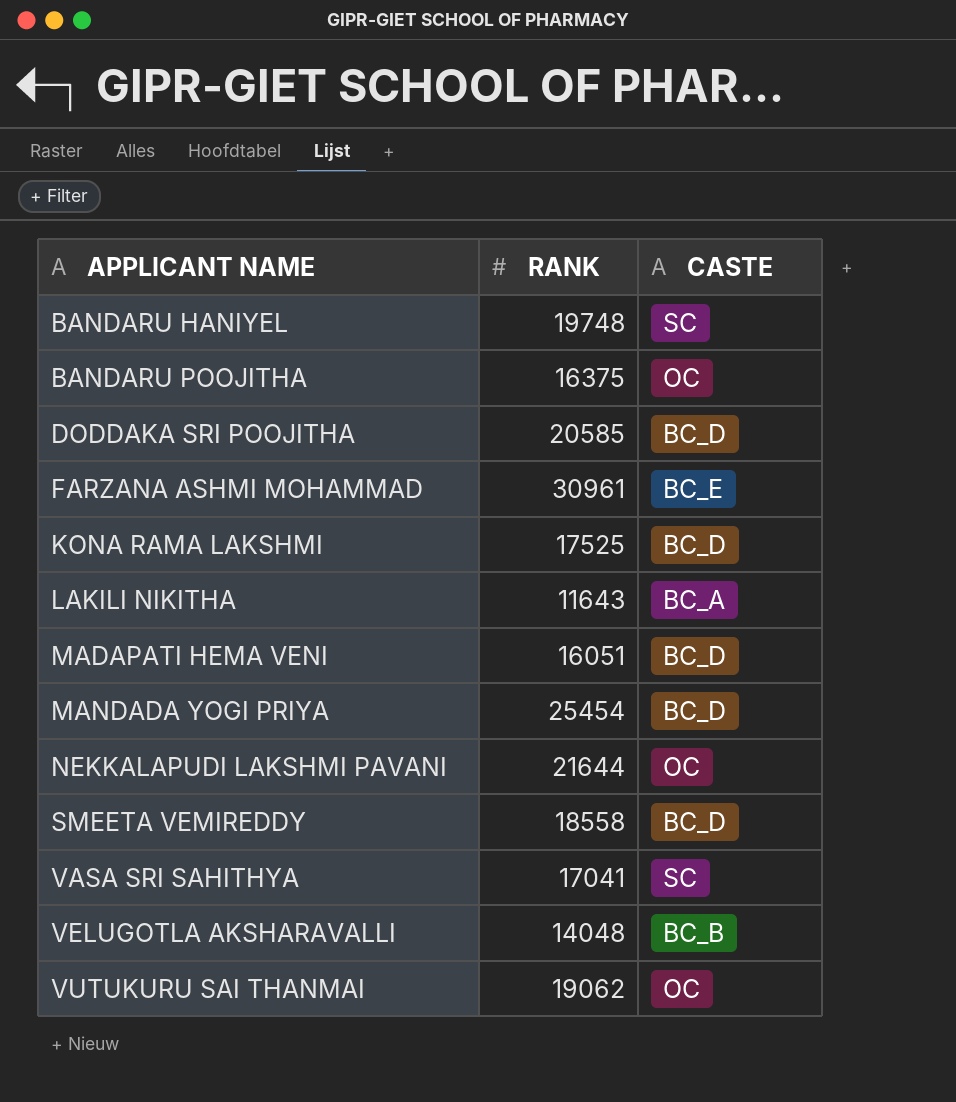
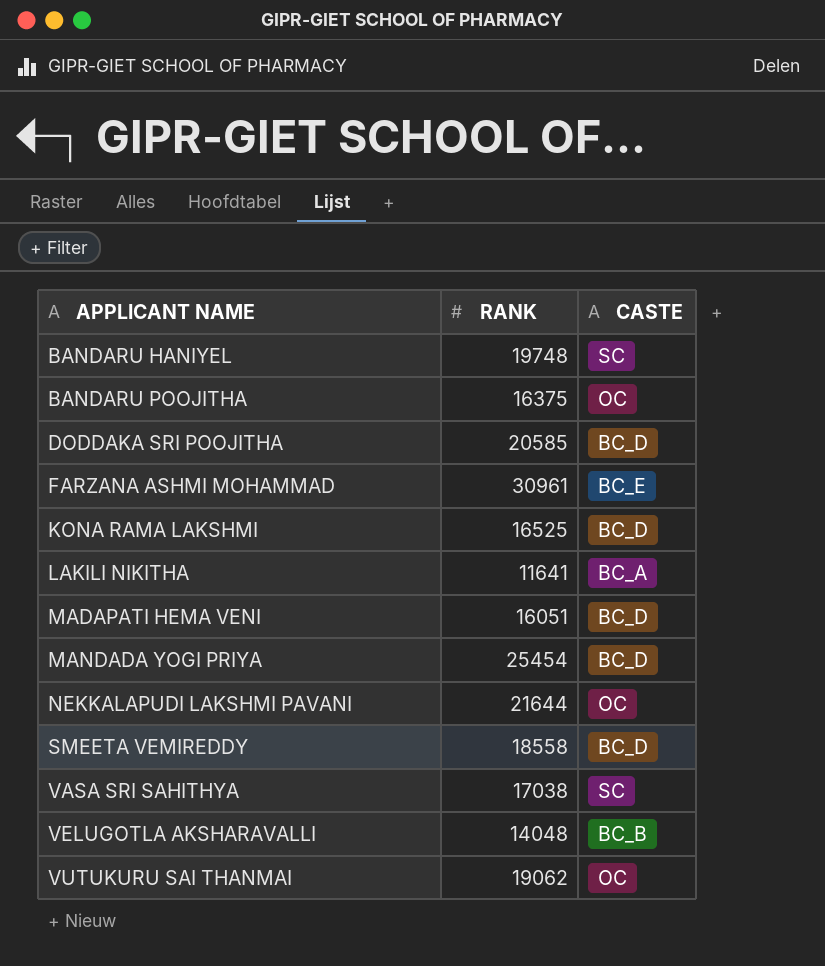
KONA RAMA LAKSHMI | RANK: 17525 -> 16525
LAKILI NIKITHA | RANK: 11643 -> 11641
VASA SRI SAHITHYA | RANK: 17041 -> 17038

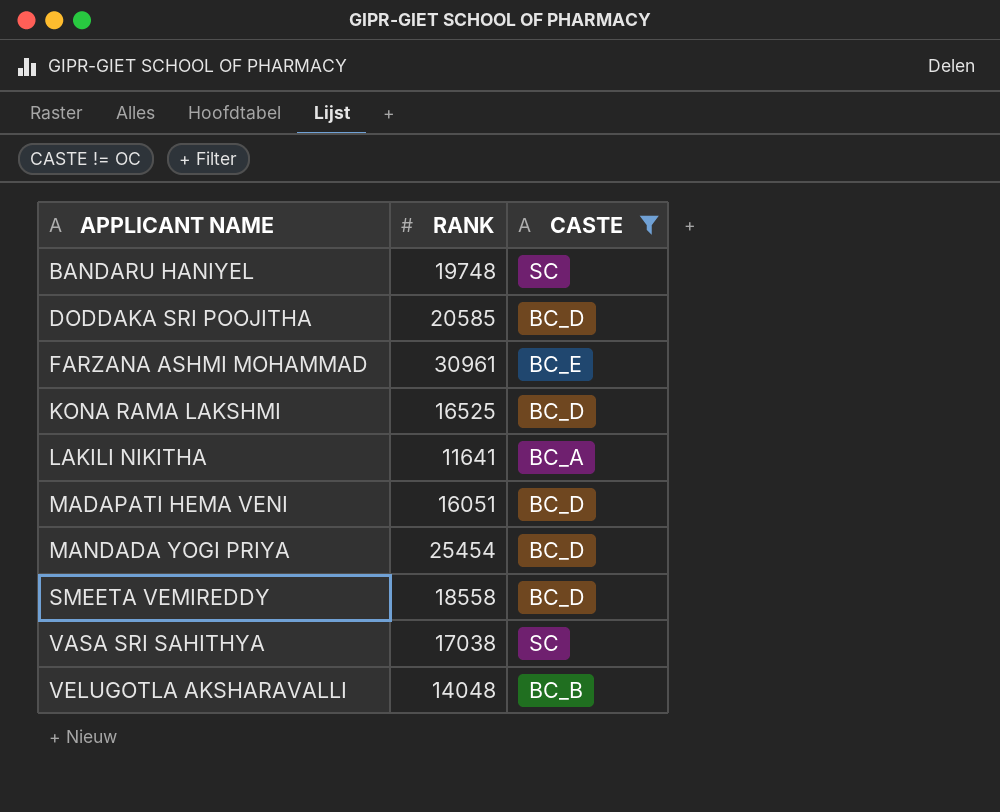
filter: none -> CASTE != OC

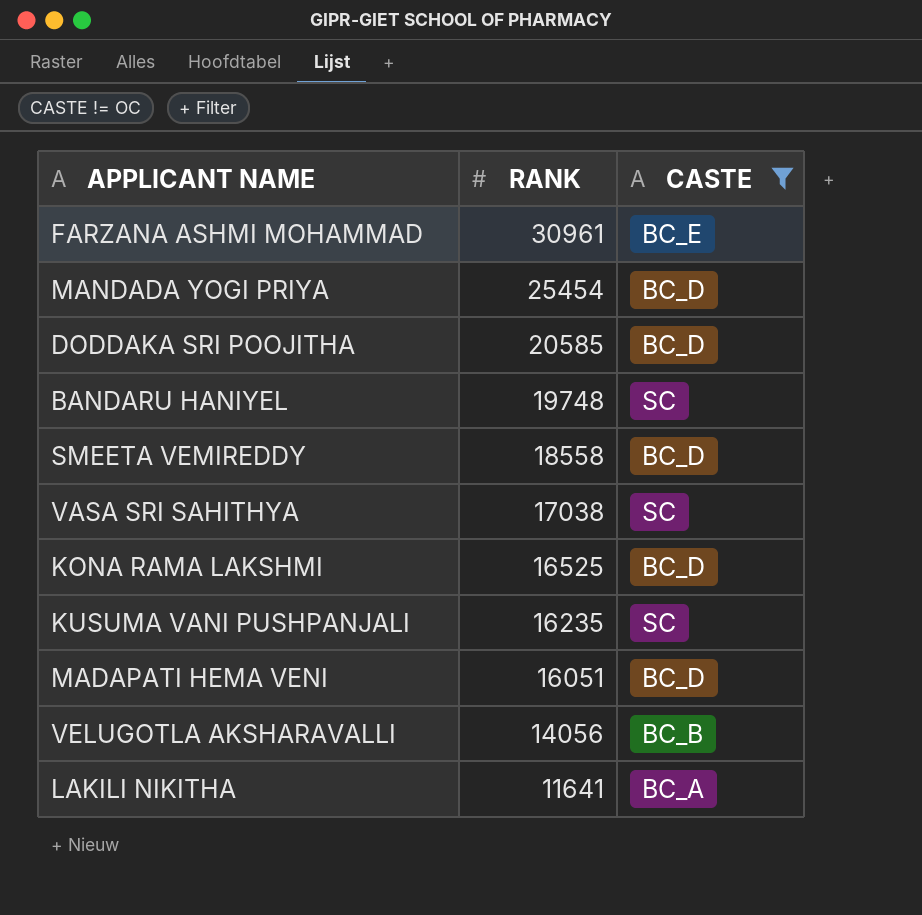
row order: APPLICANT NAME ascending -> RANK descending
row KUSUMA VANI PUSHPANJALI: none -> 16235 | SC
VELUGOTLA AKSHARAVALLI | RANK: 14048 -> 14056

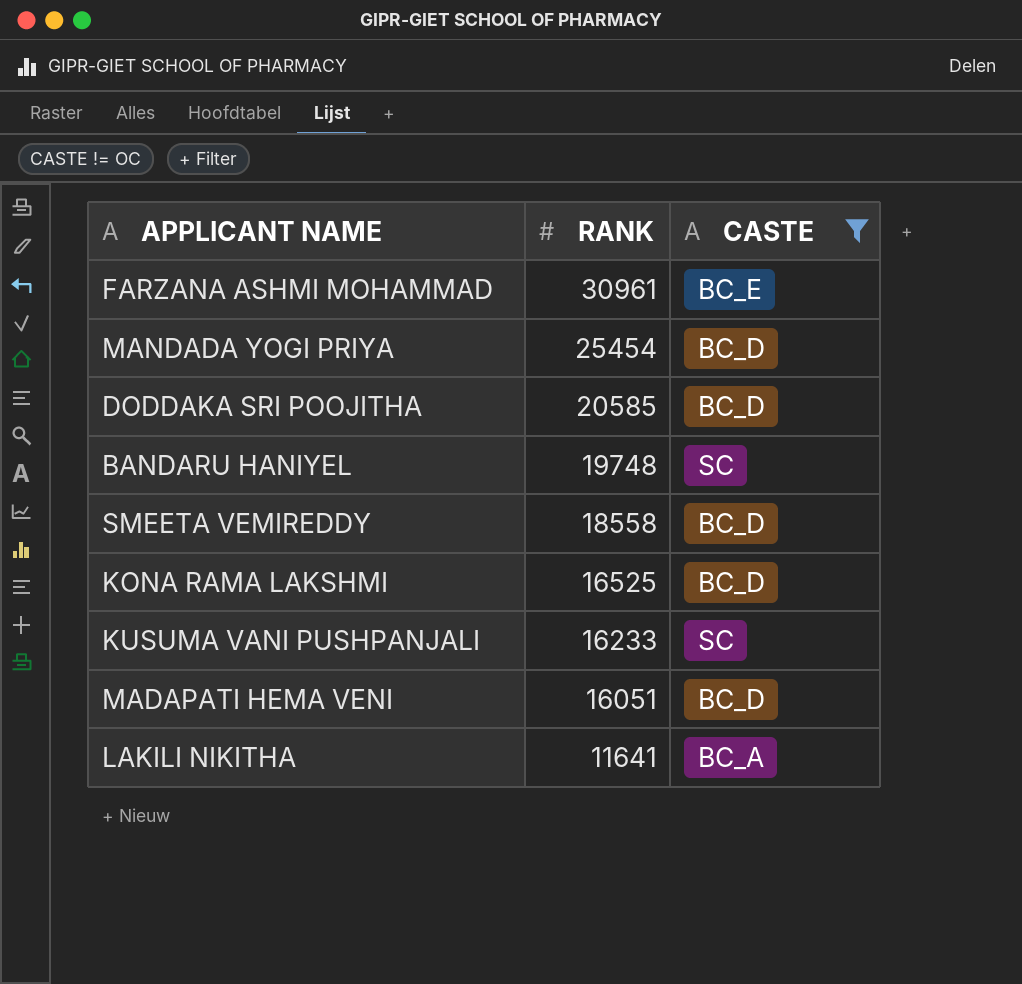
row VASA SRI SAHITHYA: 17038 | SC -> none
row VELUGOTLA AKSHARAVALLI: 14056 | BC_B -> none
KUSUMA VANI PUSHPANJALI | RANK: 16235 -> 16233

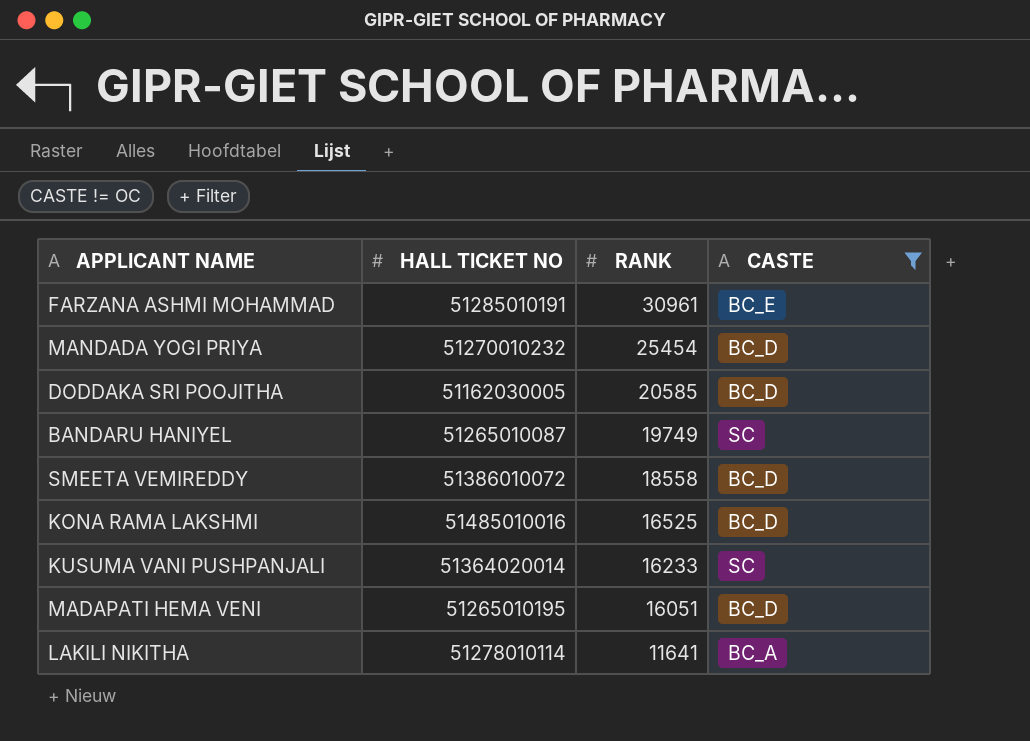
column HALL TICKET NO | position: none -> 2
BANDARU HANIYEL | RANK: 19748 -> 19749

